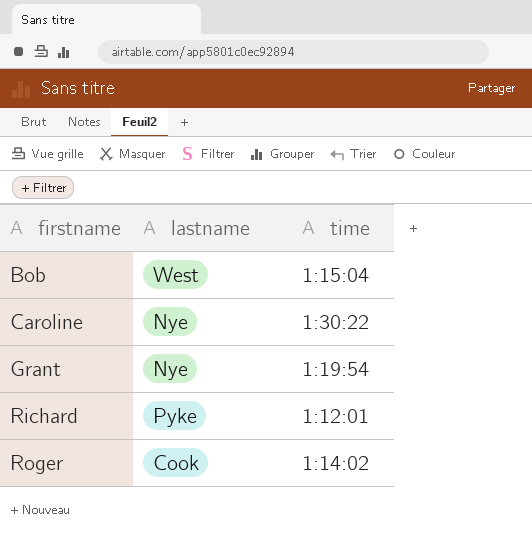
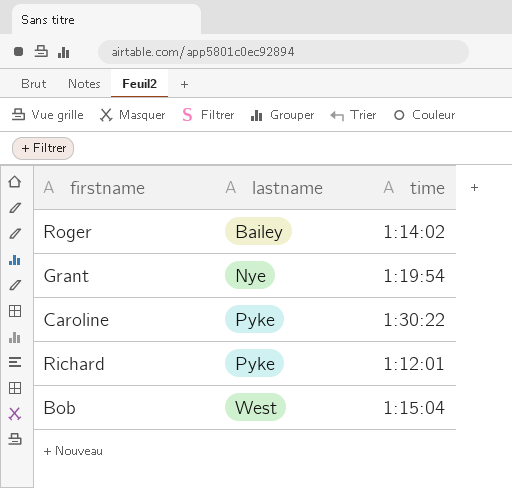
row order: firstname ascending -> lastname ascending
Roger | lastname: Cook -> Bailey
Caroline | lastname: Nye -> Pyke

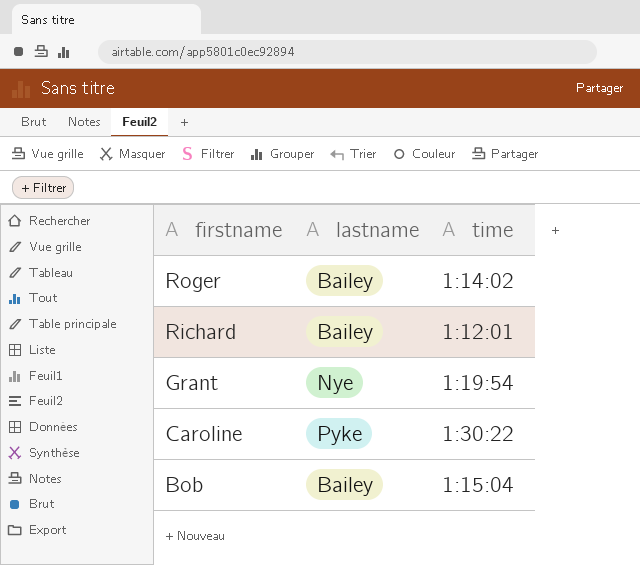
row order: lastname ascending -> firstname descending
Richard | lastname: Pyke -> Bailey
Bob | lastname: West -> Bailey

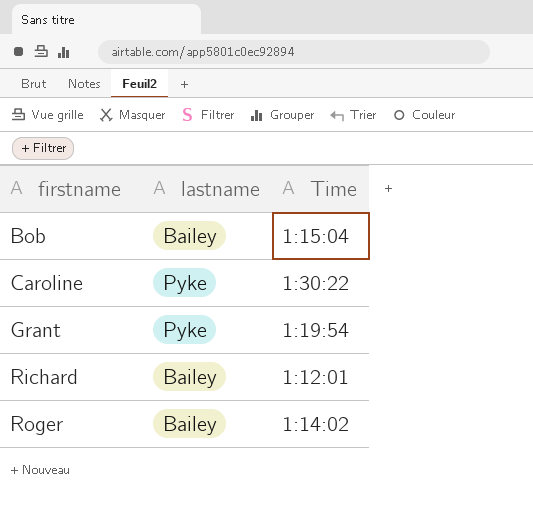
row order: firstname descending -> firstname ascending
column name: time -> Time
Grant | lastname: Nye -> Pyke

